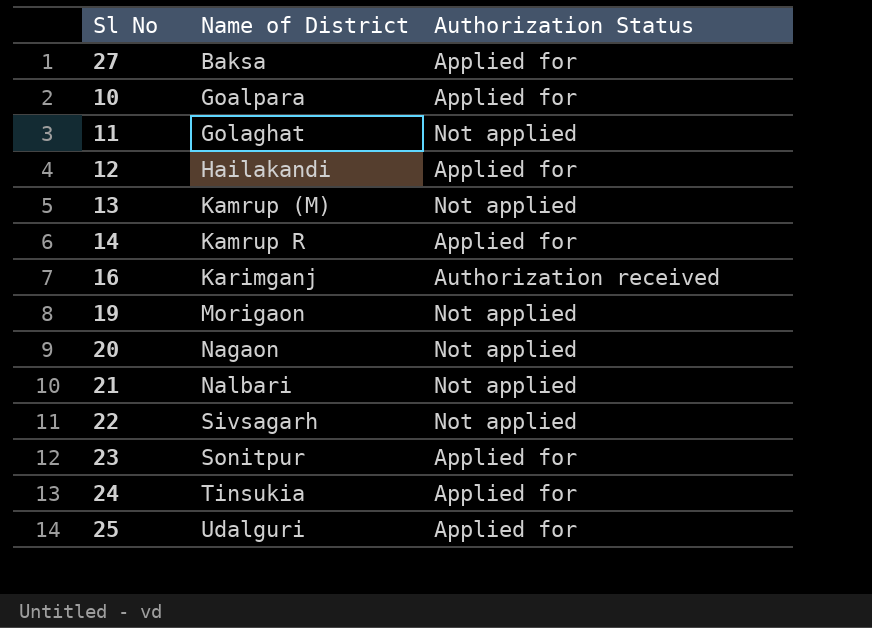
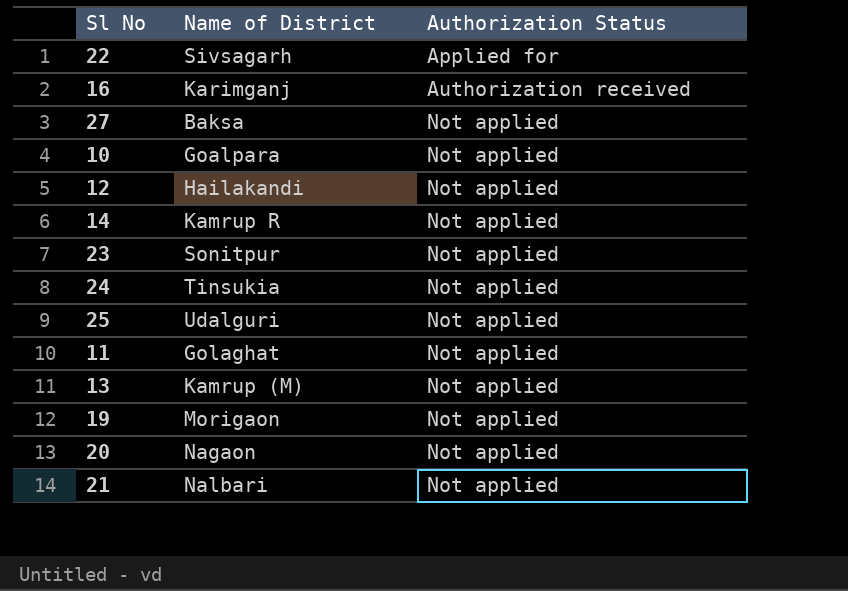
row order: Name of District ascending -> Authorization Status ascending
22 | Authorization Status: Not applied -> Applied for
27 | Authorization Status: Applied for -> Not applied
10 | Authorization Status: Applied for -> Not applied
12 | Authorization Status: Applied for -> Not applied
14 | Authorization Status: Applied for -> Not applied
23 | Authorization Status: Applied for -> Not applied
24 | Authorization Status: Applied for -> Not applied
25 | Authorization Status: Applied for -> Not applied

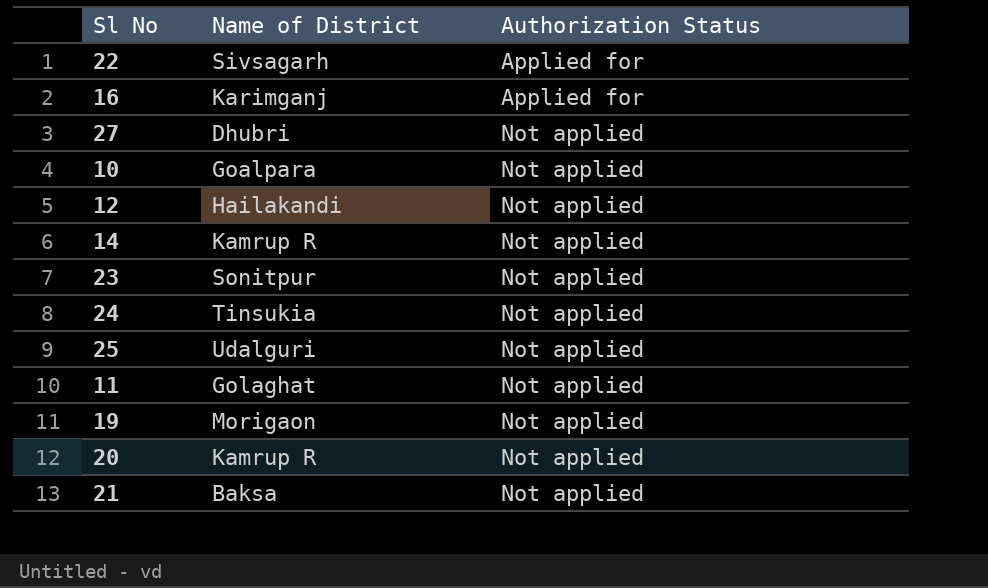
row 13: Kamrup (M) | Not applied -> none
16 | Authorization Status: Authorization received -> Applied for
27 | Name of District: Baksa -> Dhubri
20 | Name of District: Nagaon -> Kamrup R
21 | Name of District: Nalbari -> Baksa

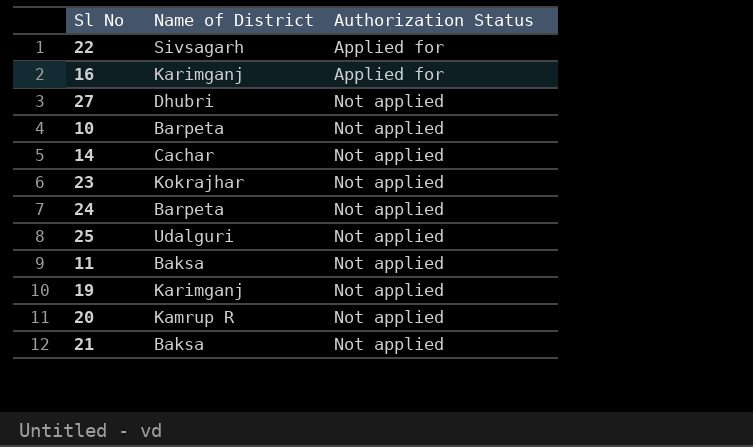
row 12: Hailakandi | Not applied -> none
10 | Name of District: Goalpara -> Barpeta
14 | Name of District: Kamrup R -> Cachar
23 | Name of District: Sonitpur -> Kokrajhar
24 | Name of District: Tinsukia -> Barpeta
11 | Name of District: Golaghat -> Baksa
19 | Name of District: Morigaon -> Karimganj

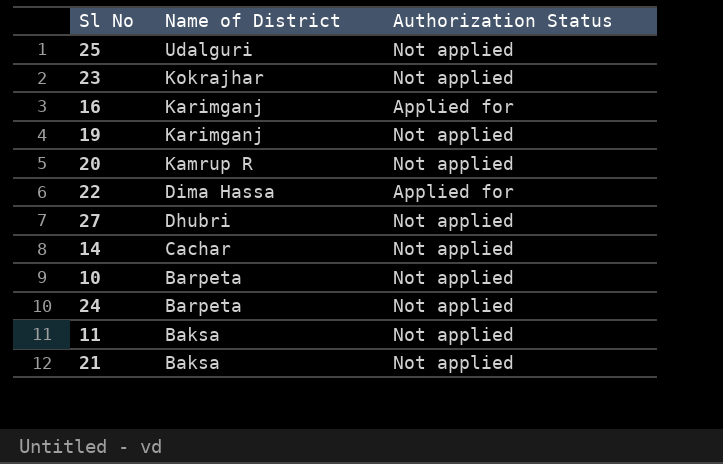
row order: Authorization Status ascending -> Name of District descending
22 | Name of District: Sivsagarh -> Dima Hassa

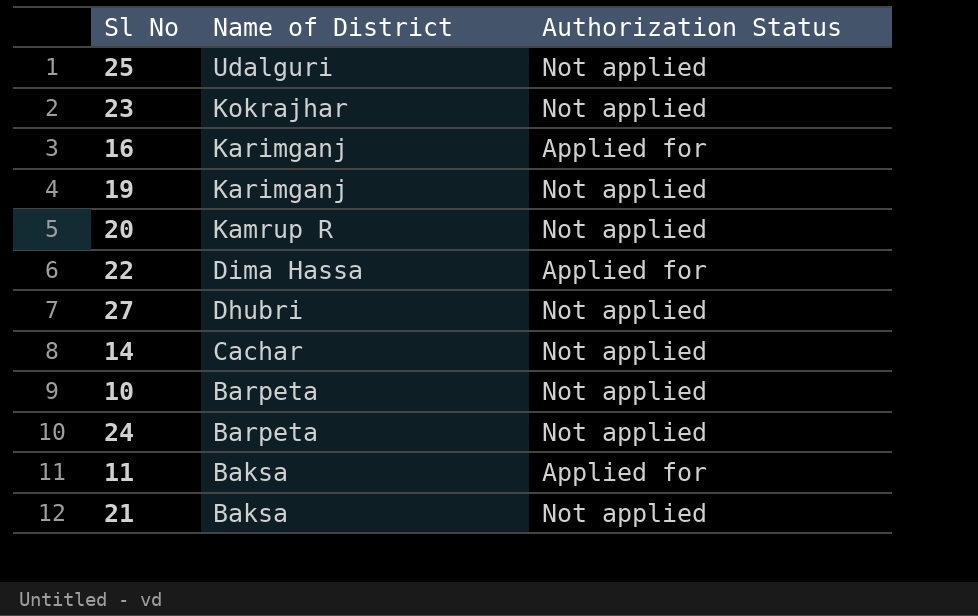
11 | Authorization Status: Not applied -> Applied for

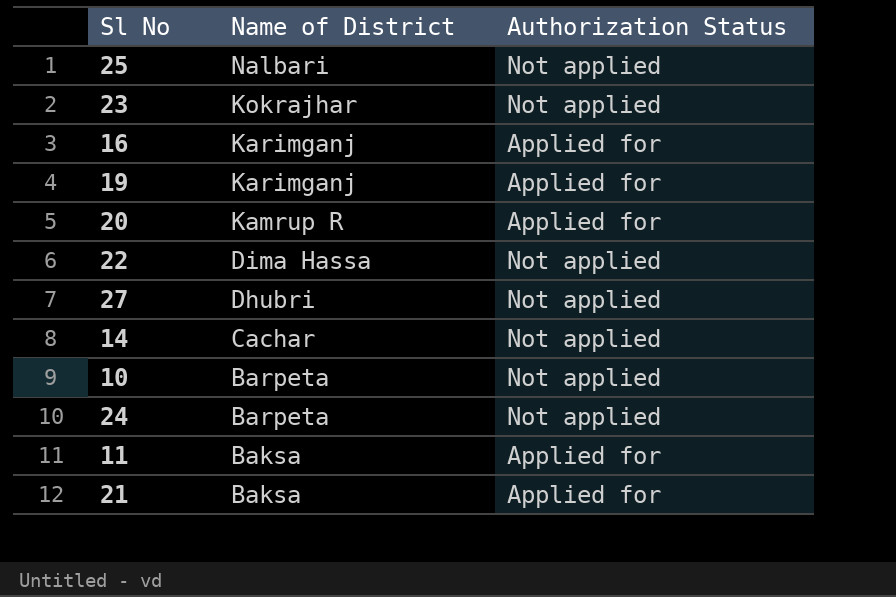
25 | Name of District: Udalguri -> Nalbari
19 | Authorization Status: Not applied -> Applied for
20 | Authorization Status: Not applied -> Applied for
22 | Authorization Status: Applied for -> Not applied
21 | Authorization Status: Not applied -> Applied for

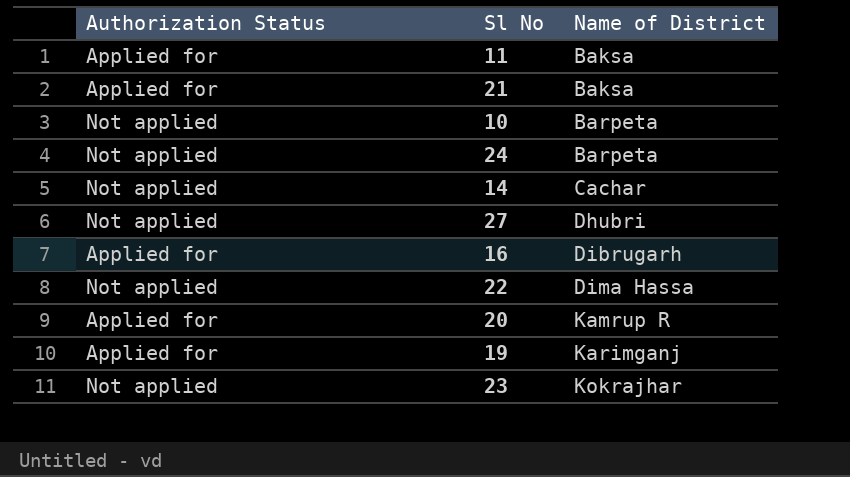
row order: Name of District descending -> Name of District ascending
column Authorization Status | position: 3 -> 1
row 25: Nalbari | Not applied -> none
16 | Name of District: Karimganj -> Dibrugarh

